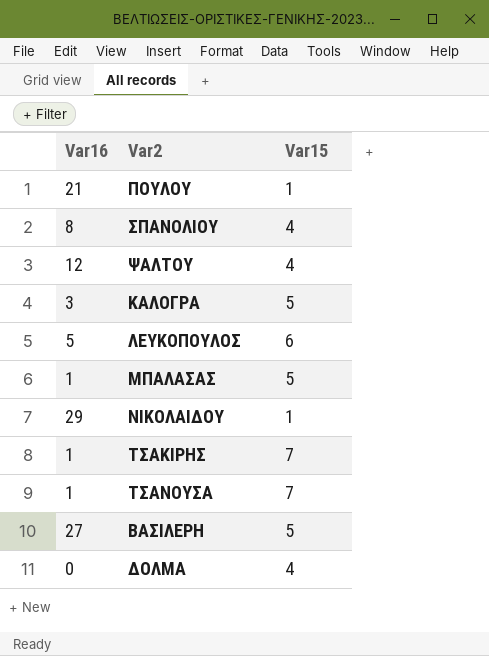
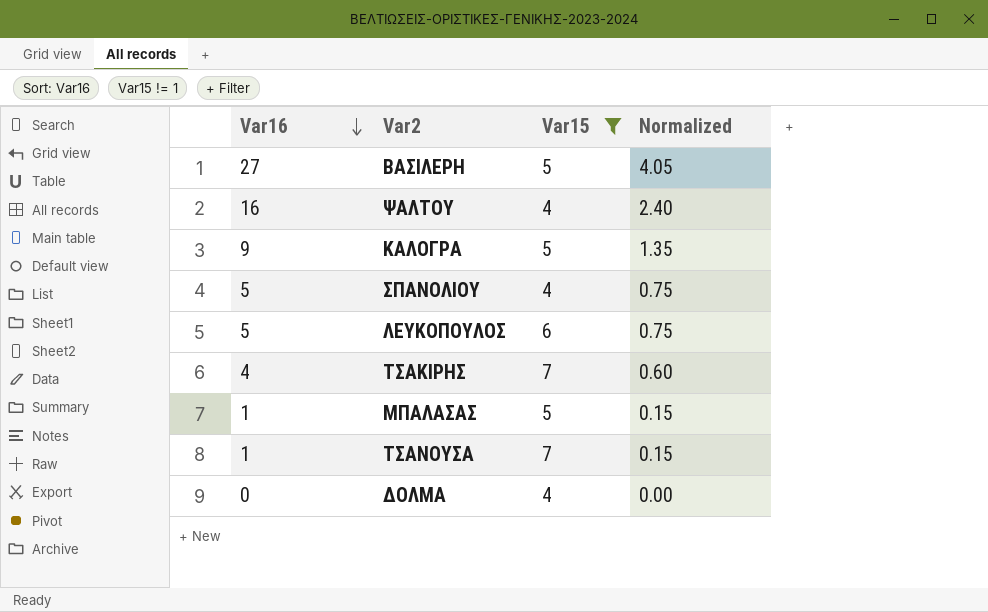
filter: none -> Var15 != 1
row order: none -> Var16 descending
column Normalized | formula: none -> [Var16] * 0.15
ΨΑΛΤΟΥ | Var16: 12 -> 16
ΚΑΛΟΓΡΑ | Var16: 3 -> 9
ΣΠΑΝΟΛΙΟΥ | Var16: 8 -> 5
ΤΣΑΚΙΡΗΣ | Var16: 1 -> 4

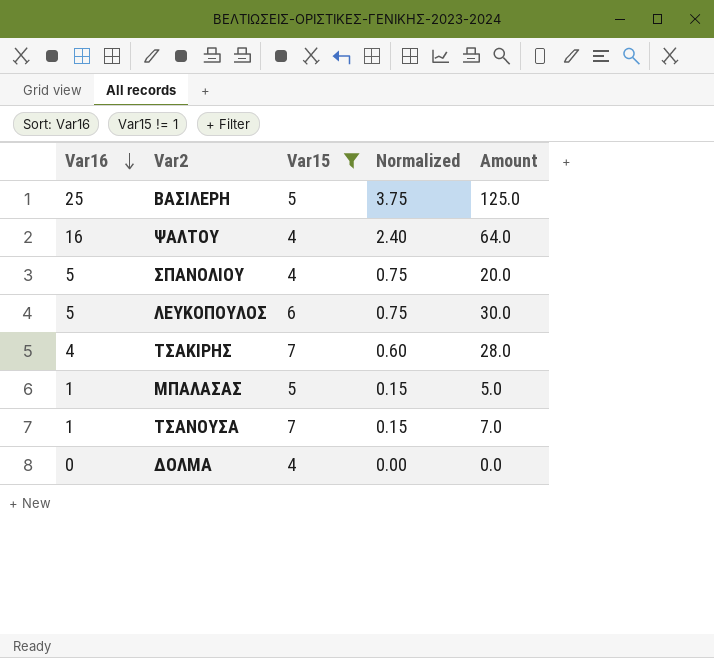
column Amount | formula: none -> [Var16] * [Var15]
row ΚΑΛΟΓΡΑ: 9 | 5 | 1.35 -> none
ΒΑΣΙΛΕΡΗ | Var16: 27 -> 25
ΒΑΣΙΛΕΡΗ | Normalized: 4.05 -> 3.75

